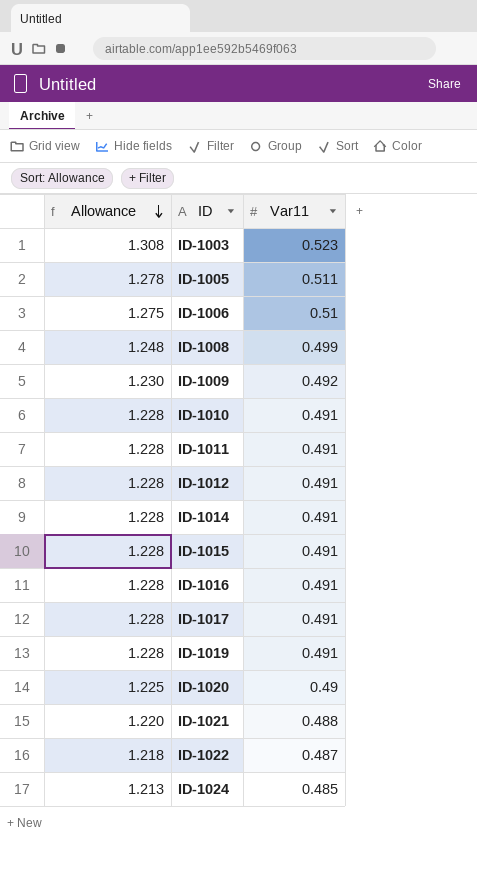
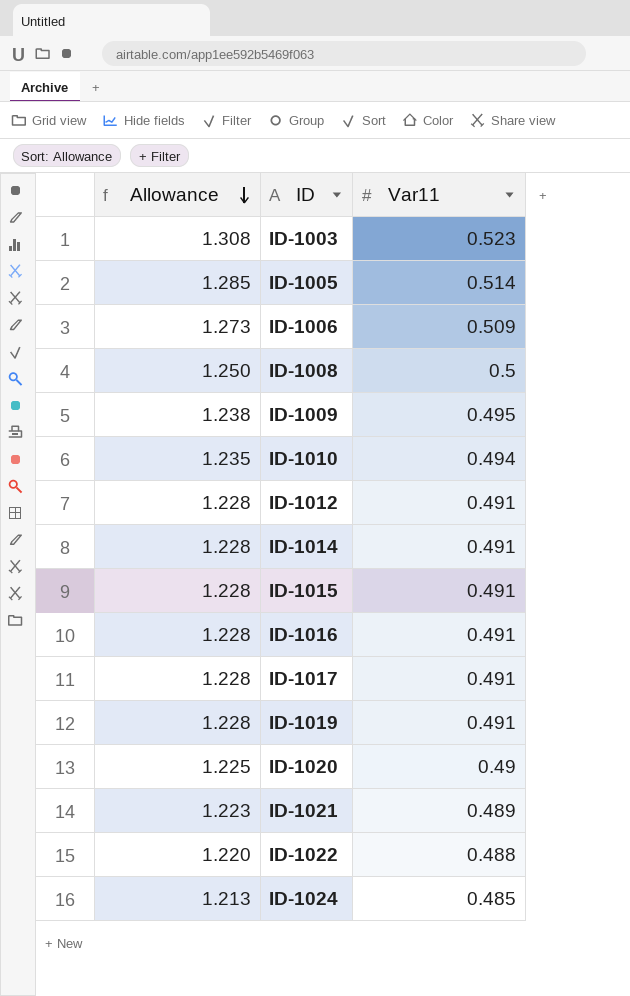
row ID-1011: 1.228 | 0.491 -> none
ID-1005 | Allowance: 1.278 -> 1.285
ID-1005 | Var11: 0.511 -> 0.514
ID-1006 | Allowance: 1.275 -> 1.273
ID-1006 | Var11: 0.51 -> 0.509
ID-1008 | Allowance: 1.248 -> 1.250
ID-1008 | Var11: 0.499 -> 0.5
ID-1009 | Allowance: 1.230 -> 1.238
ID-1009 | Var11: 0.492 -> 0.495
ID-1010 | Allowance: 1.228 -> 1.235
ID-1010 | Var11: 0.491 -> 0.494
ID-1021 | Allowance: 1.220 -> 1.223
ID-1021 | Var11: 0.488 -> 0.489
ID-1022 | Allowance: 1.218 -> 1.220
ID-1022 | Var11: 0.487 -> 0.488

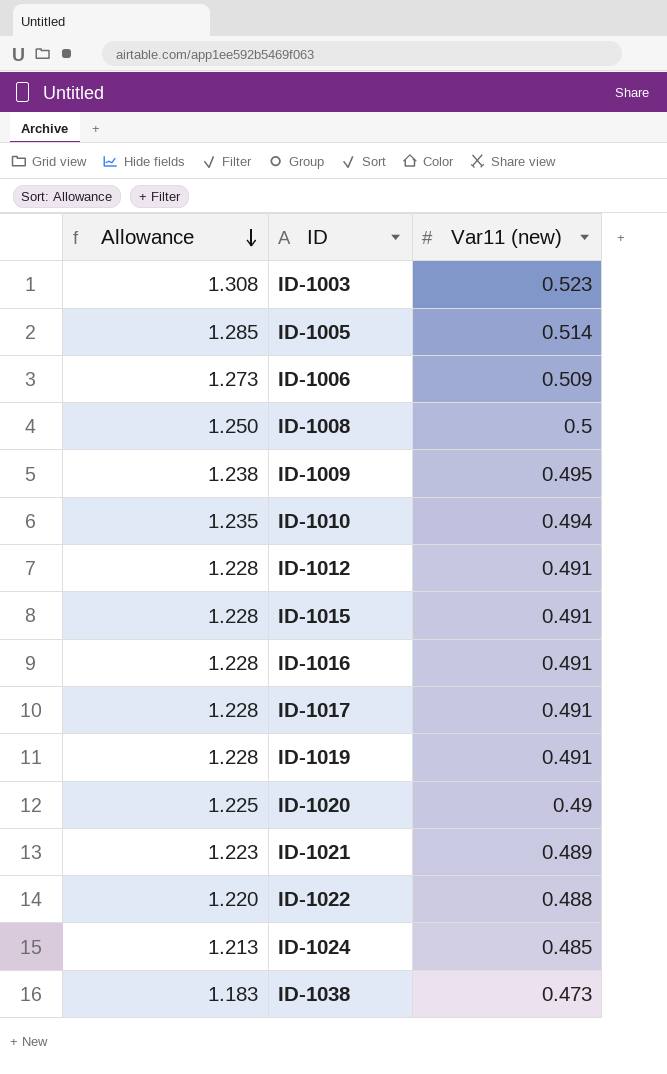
column name: Var11 -> Var11 (new)
row ID-1014: 1.228 | 0.491 -> none
row ID-1038: none -> 1.183 | 0.473

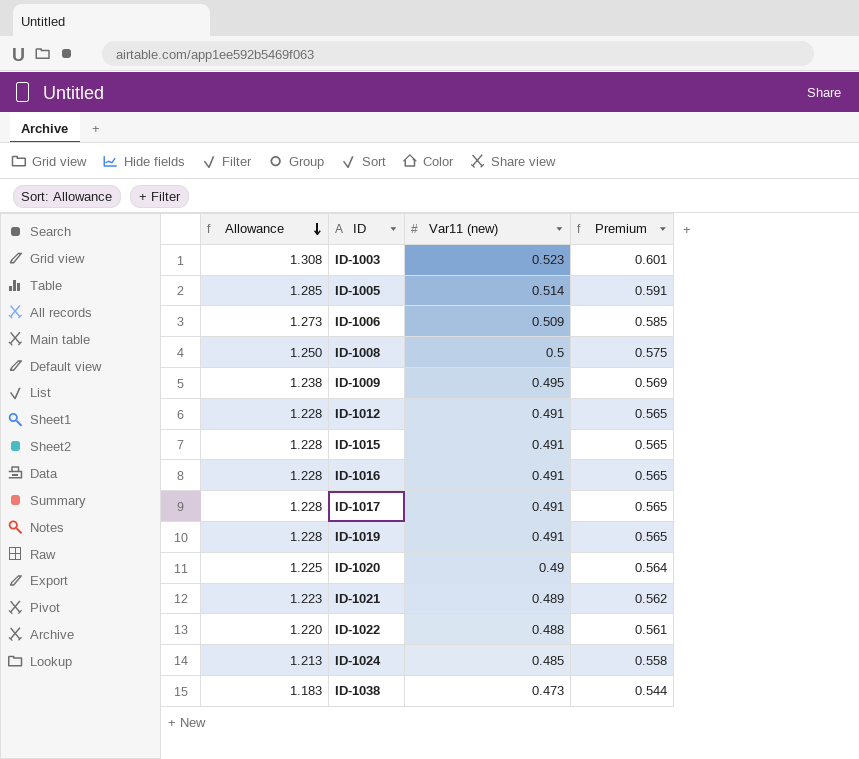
column Premium | formula: none -> [Var11 (new)] * 1.15
row ID-1010: 1.235 | 0.494 -> none

